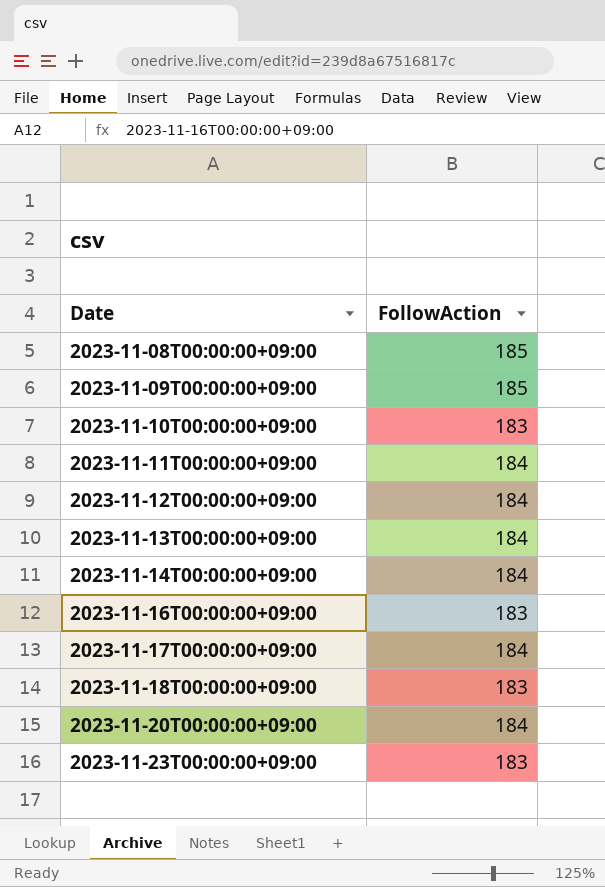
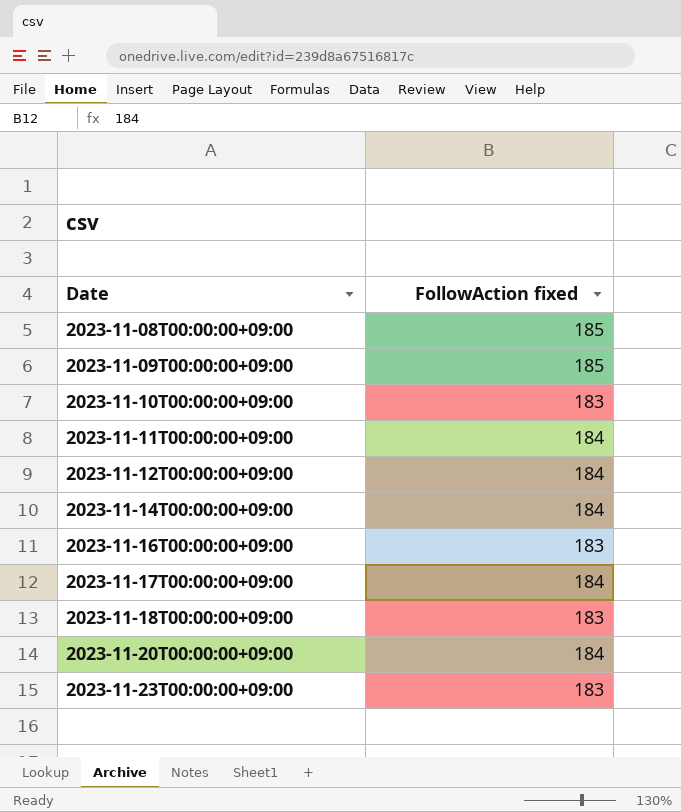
column name: FollowAction -> FollowAction fixed
row 2023-11-13T00:00:00+09:00: 184 -> none

